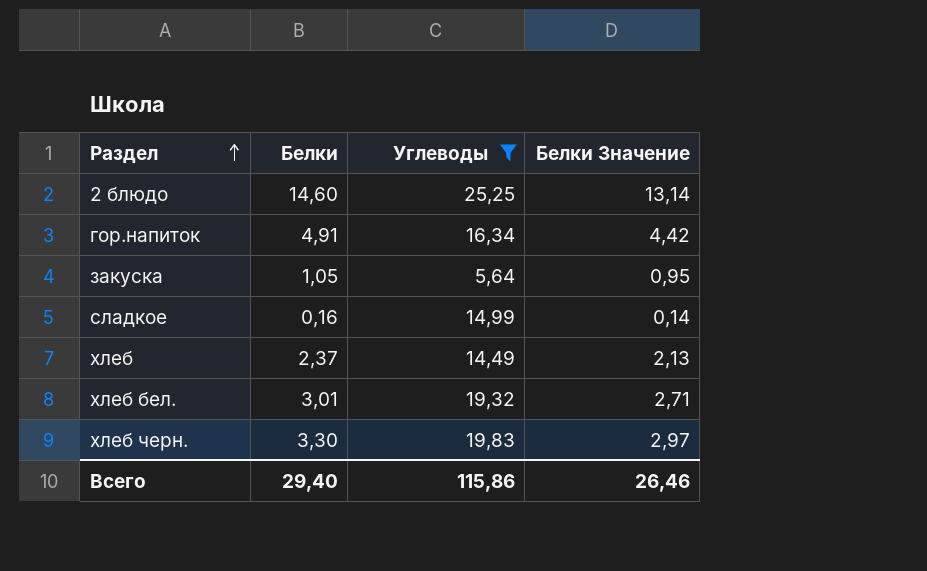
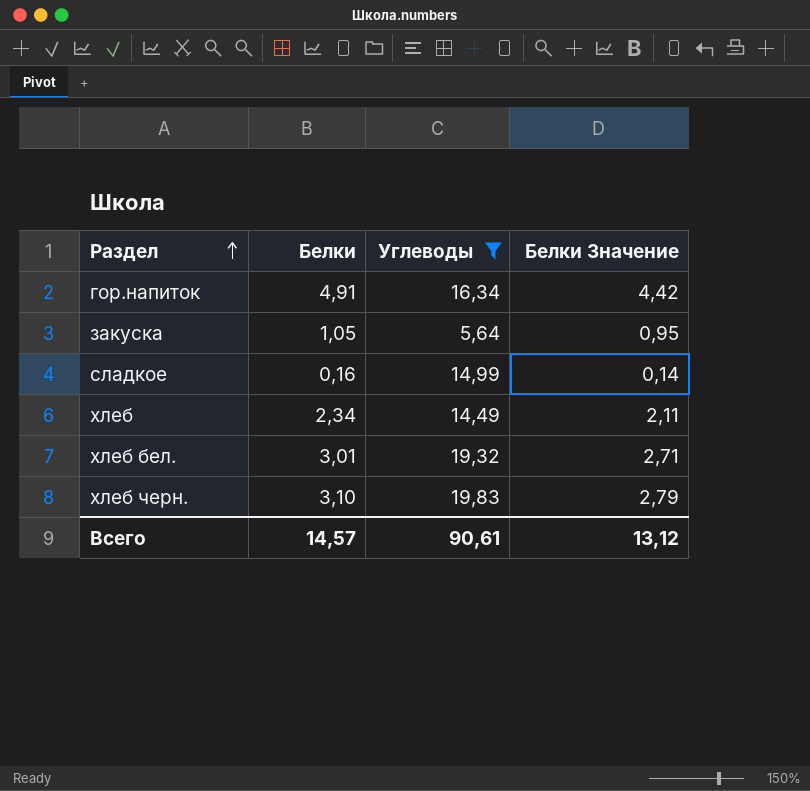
row 2 блюдо: 14,60 | 25,25 | 13,14 -> none
хлеб | Белки: 2,37 -> 2,34
хлеб | Белки Значение: 2,13 -> 2,11
хлеб черн. | Белки: 3,30 -> 3,10
хлеб черн. | Белки Значение: 2,97 -> 2,79
Всего | Белки: 29,40 -> 14,57
Всего | Углеводы: 115,86 -> 90,61
Всего | Белки Значение: 26,46 -> 13,12

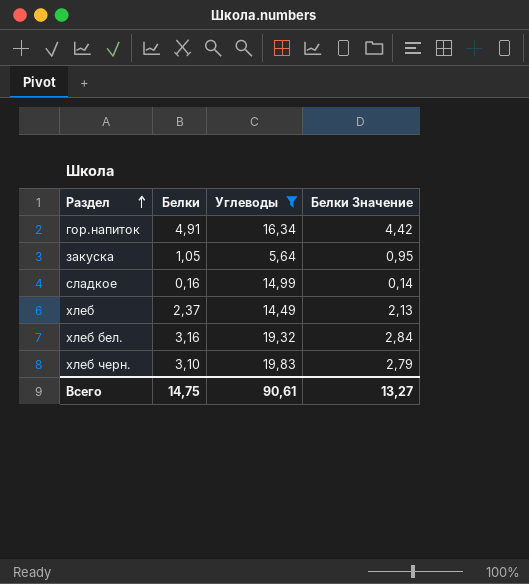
хлеб | Белки: 2,34 -> 2,37
хлеб | Белки Значение: 2,11 -> 2,13
хлеб бел. | Белки: 3,01 -> 3,16
хлеб бел. | Белки Значение: 2,71 -> 2,84
Всего | Белки: 14,57 -> 14,75
Всего | Белки Значение: 13,12 -> 13,27

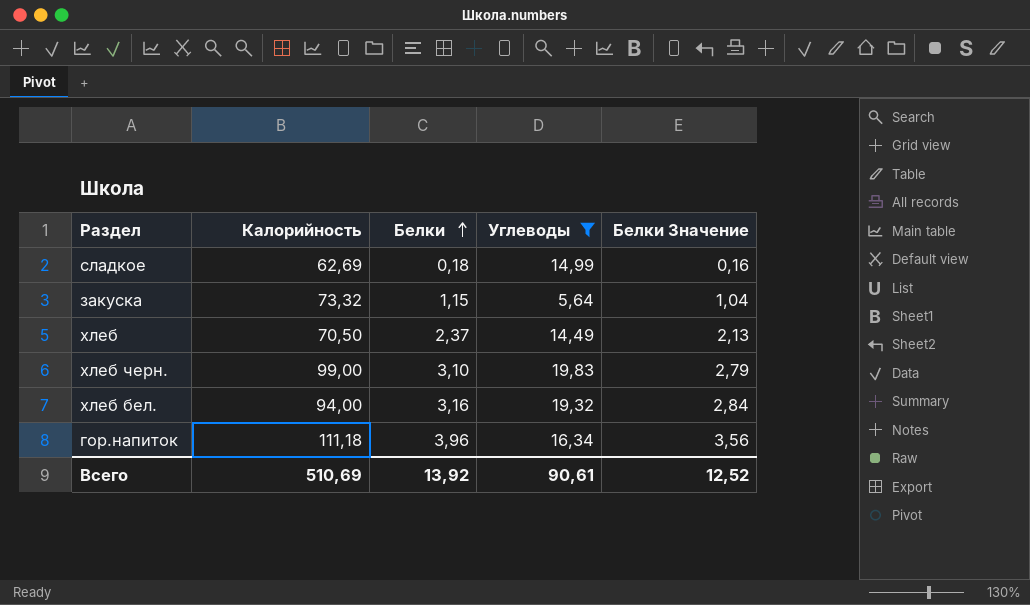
row order: Раздел ascending -> Белки ascending
column Калорийность | position: none -> 2
сладкое | Белки: 0,16 -> 0,18
сладкое | Белки Значение: 0,14 -> 0,16
закуска | Белки: 1,05 -> 1,15
закуска | Белки Значение: 0,95 -> 1,04
гор.напиток | Белки: 4,91 -> 3,96
гор.напиток | Белки Значение: 4,42 -> 3,56
Всего | Белки: 14,75 -> 13,92
Всего | Белки Значение: 13,27 -> 12,52

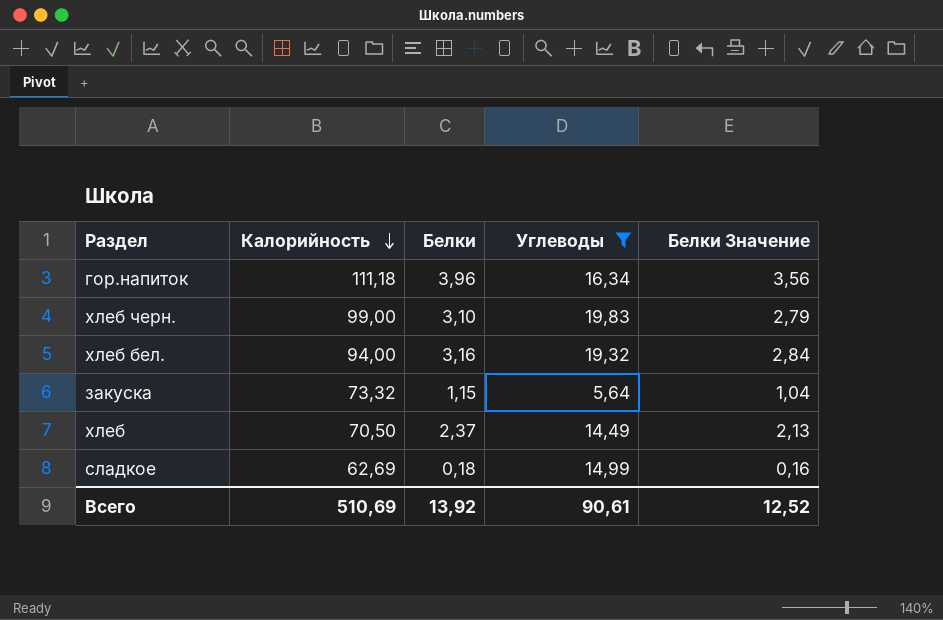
row order: Белки ascending -> Калорийность descending

